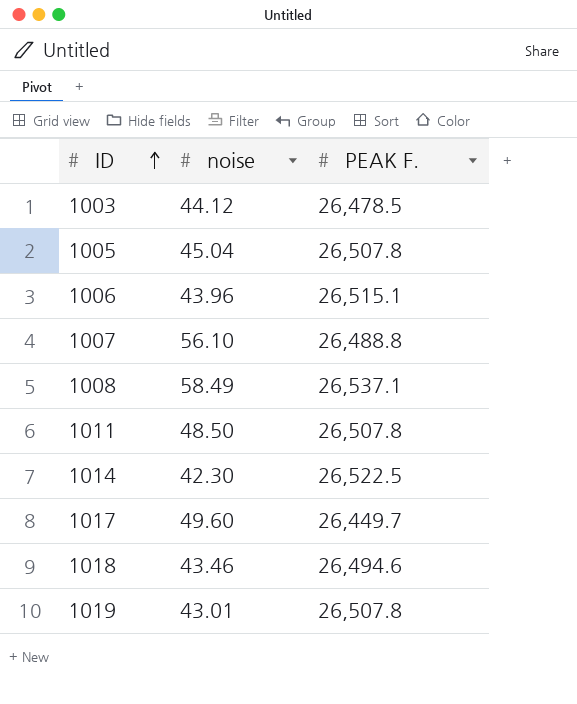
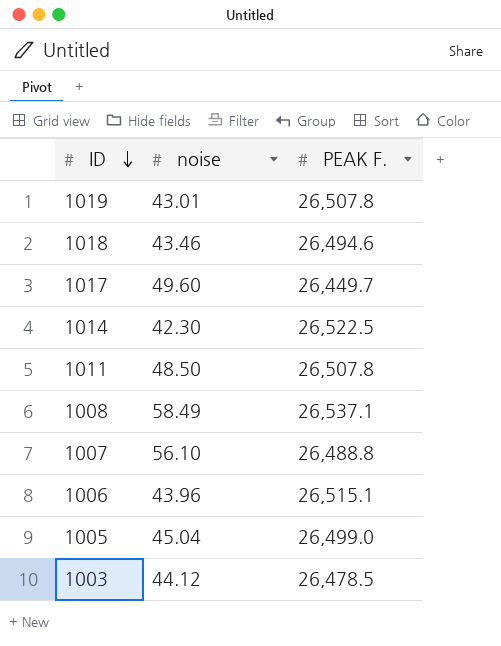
row order: ID ascending -> ID descending
1005 | PEAK F.: 26,507.8 -> 26,499.0

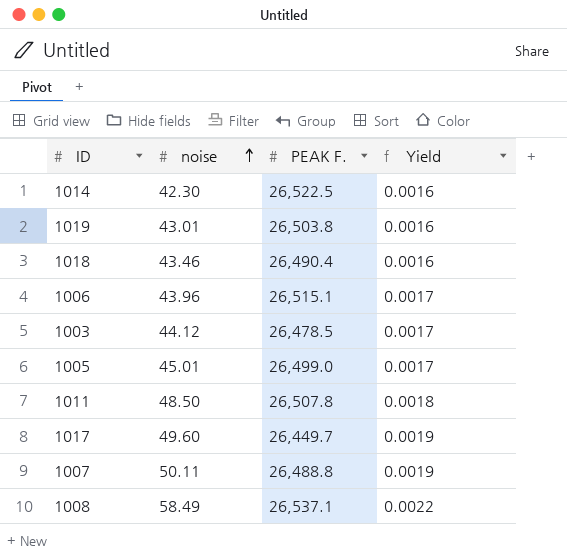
row order: ID descending -> noise ascending
column Yield | formula: none -> [noise] / [PEAK F.]
1019 | PEAK F.: 26,507.8 -> 26,503.8
1018 | PEAK F.: 26,494.6 -> 26,490.4
1005 | noise: 45.04 -> 45.01
1007 | noise: 56.10 -> 50.11

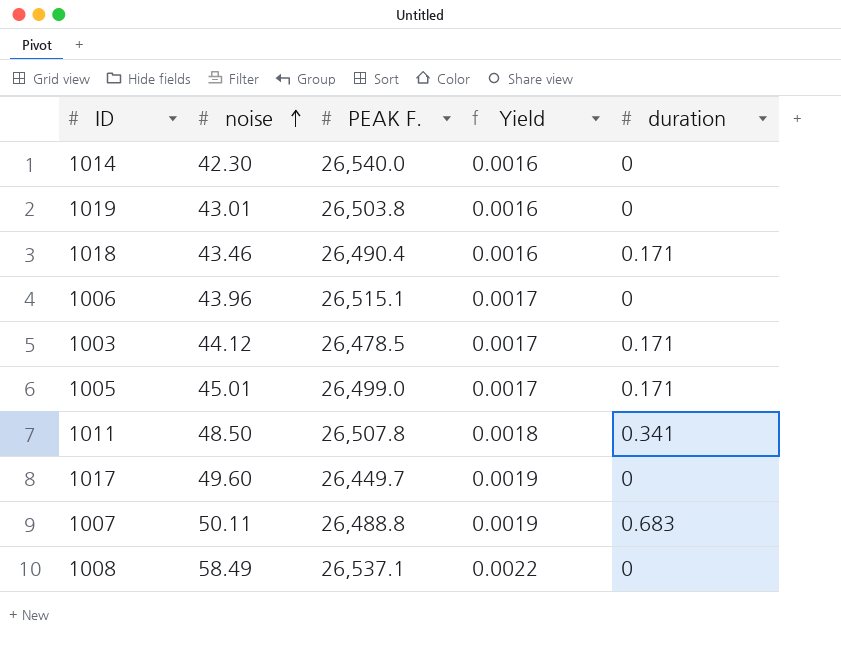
column duration | position: none -> 5
1014 | PEAK F.: 26,522.5 -> 26,540.0

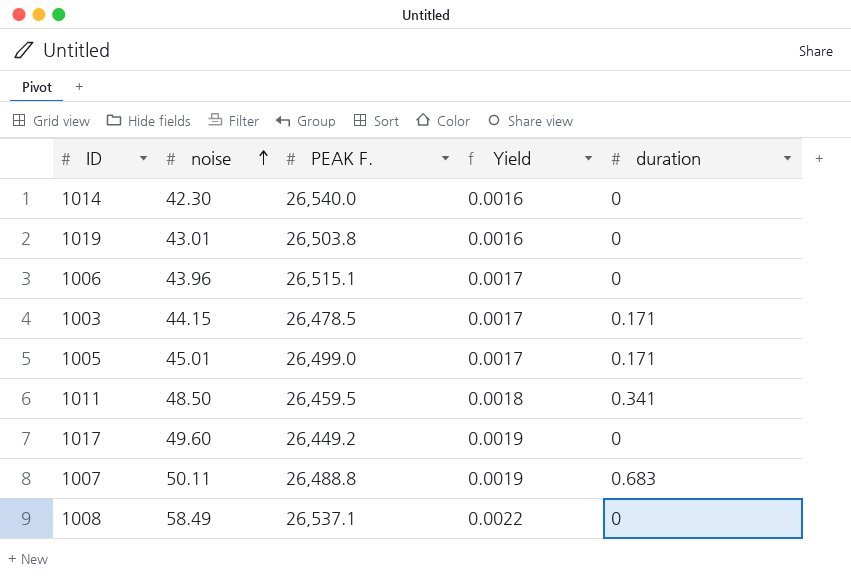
row 1018: 43.46 | 26,490.4 | 0.0016 | 0.171 -> none
1003 | noise: 44.12 -> 44.15
1011 | PEAK F.: 26,507.8 -> 26,459.5
1017 | PEAK F.: 26,449.7 -> 26,449.2

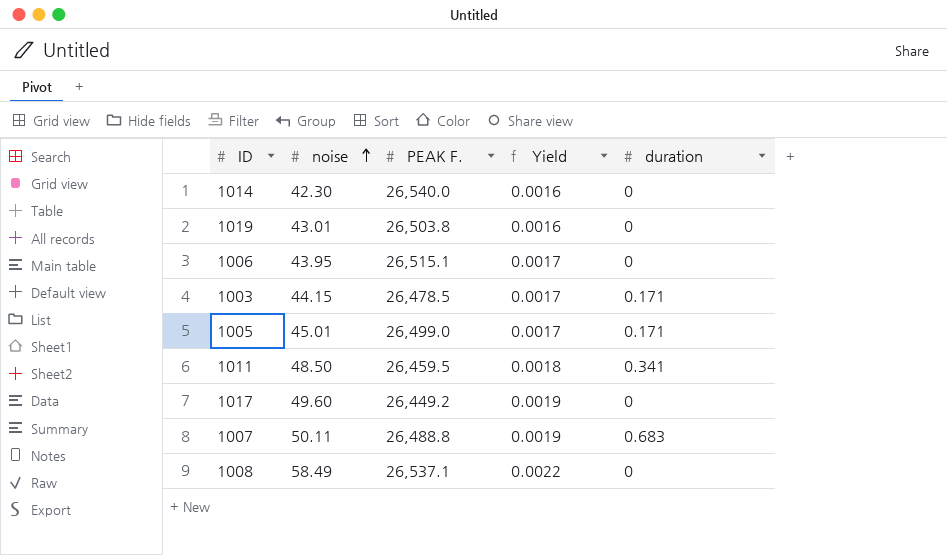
1006 | noise: 43.96 -> 43.95

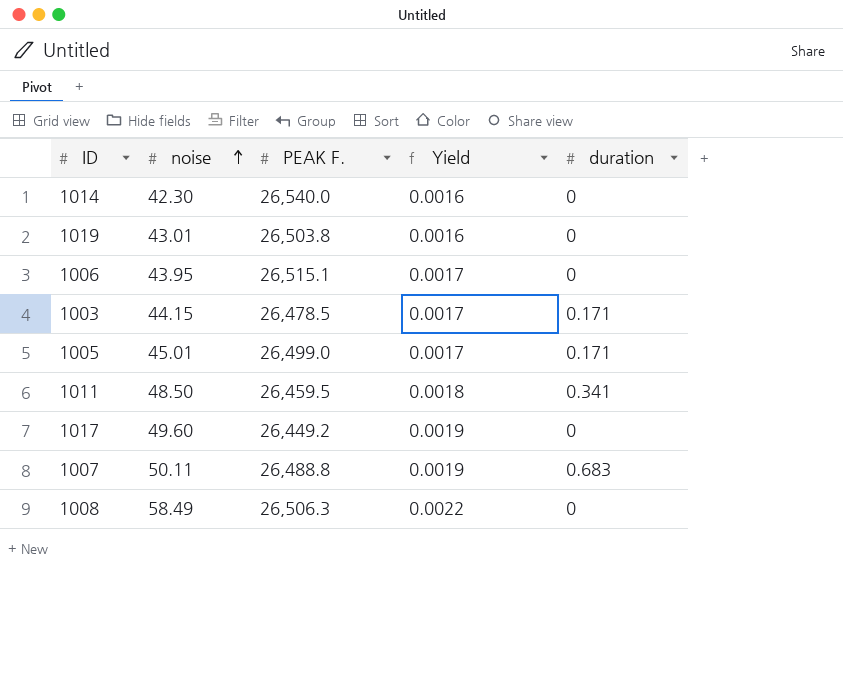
1008 | PEAK F.: 26,537.1 -> 26,506.3

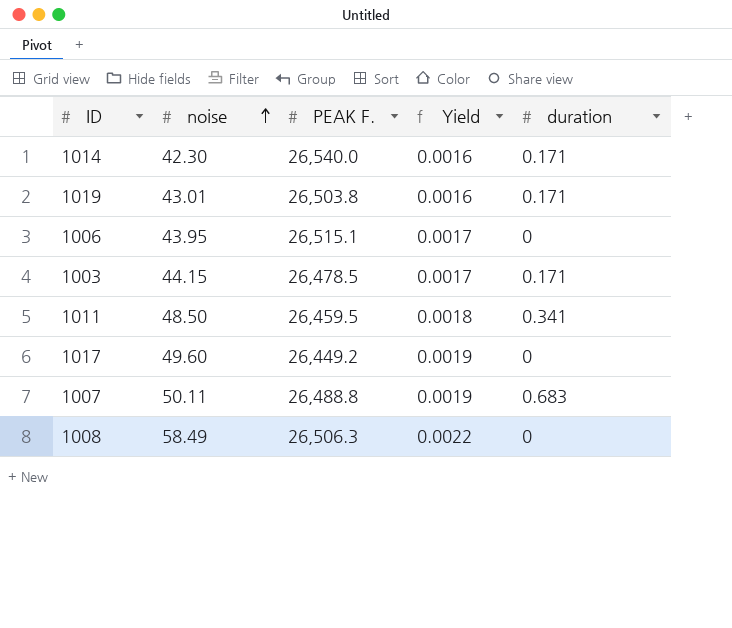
row 1005: 45.01 | 26,499.0 | 0.0017 | 0.171 -> none
1014 | duration: 0 -> 0.171
1019 | duration: 0 -> 0.171

